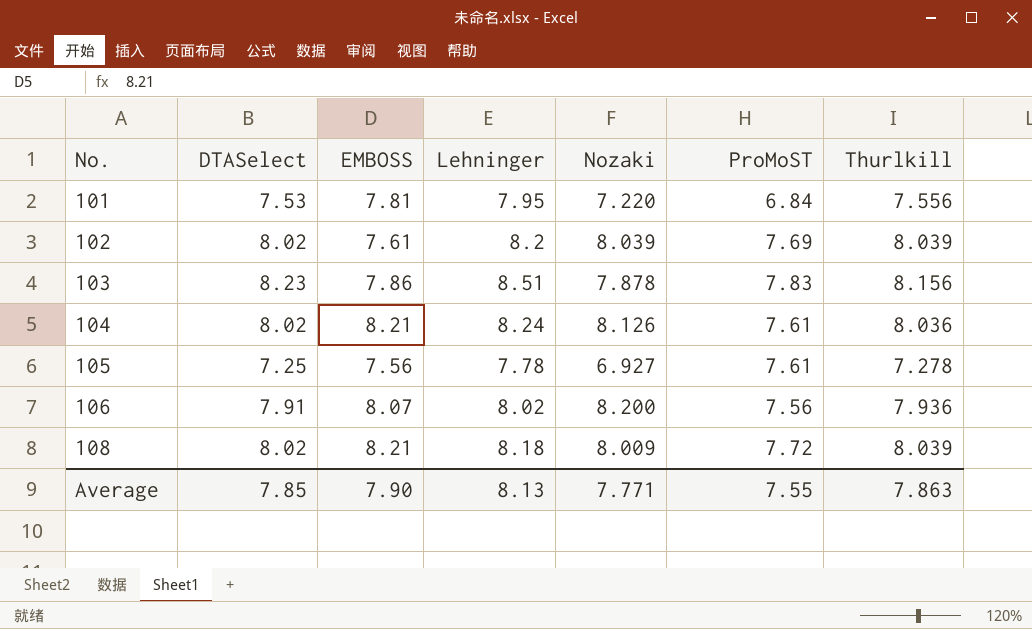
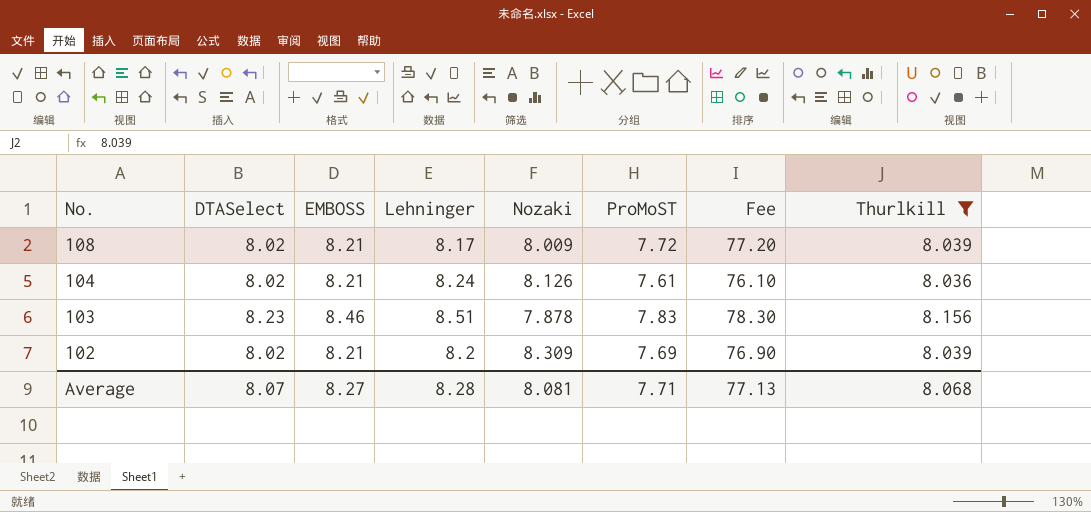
filter: none -> Thurlkill >= 8.036
row order: No. ascending -> No. descending
column Fee | formula: none -> [ProMoST] * 10
108 | Lehninger: 8.18 -> 8.17
103 | EMBOSS: 7.86 -> 8.46
102 | EMBOSS: 7.61 -> 8.21
102 | Nozaki: 8.039 -> 8.309
Average | DTASelect: 7.85 -> 8.07
Average | EMBOSS: 7.90 -> 8.27
Average | Lehninger: 8.13 -> 8.28
Average | Nozaki: 7.771 -> 8.081
Average | ProMoST: 7.55 -> 7.71
Average | Thurlkill: 7.863 -> 8.068

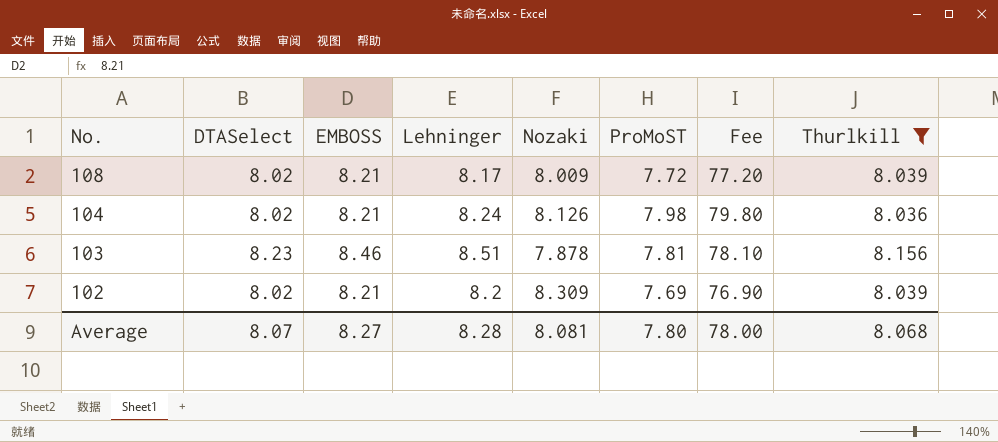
104 | ProMoST: 7.61 -> 7.98
104 | Fee: 76.10 -> 79.80
103 | ProMoST: 7.83 -> 7.81
103 | Fee: 78.30 -> 78.10
Average | ProMoST: 7.71 -> 7.80
Average | Fee: 77.13 -> 78.00

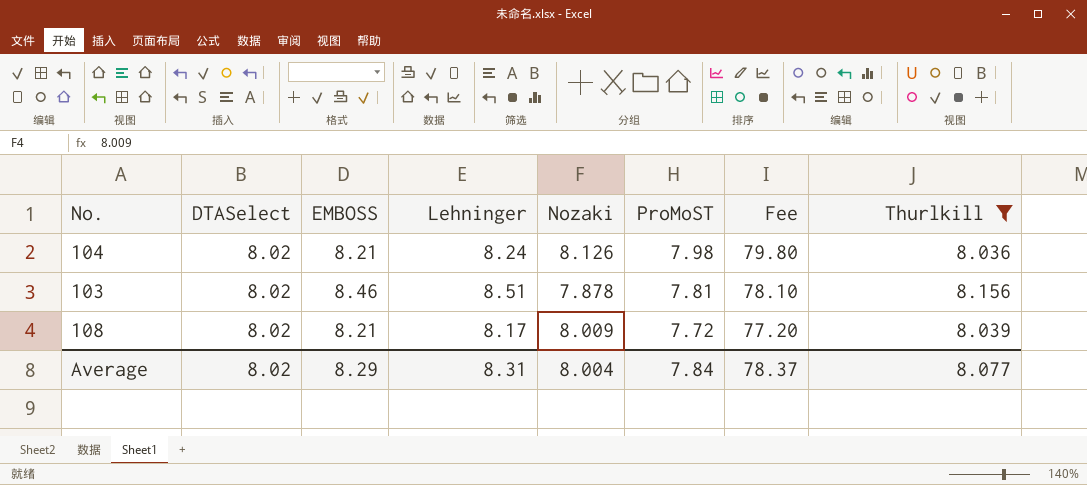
row order: No. descending -> ProMoST descending
row 102: 8.02 | 8.21 | 8.2 | 8.309 | 7.69 | 76.90 | 8.039 -> none
103 | DTASelect: 8.23 -> 8.02
Average | DTASelect: 8.07 -> 8.02
Average | EMBOSS: 8.27 -> 8.29
Average | Lehninger: 8.28 -> 8.31
Average | Nozaki: 8.081 -> 8.004
Average | ProMoST: 7.80 -> 7.84
Average | Fee: 78.00 -> 78.37
Average | Thurlkill: 8.068 -> 8.077

